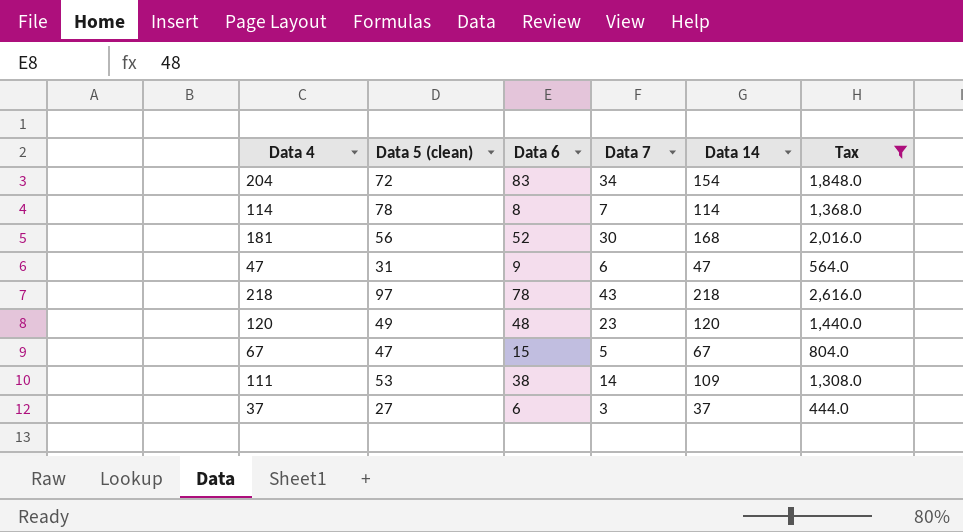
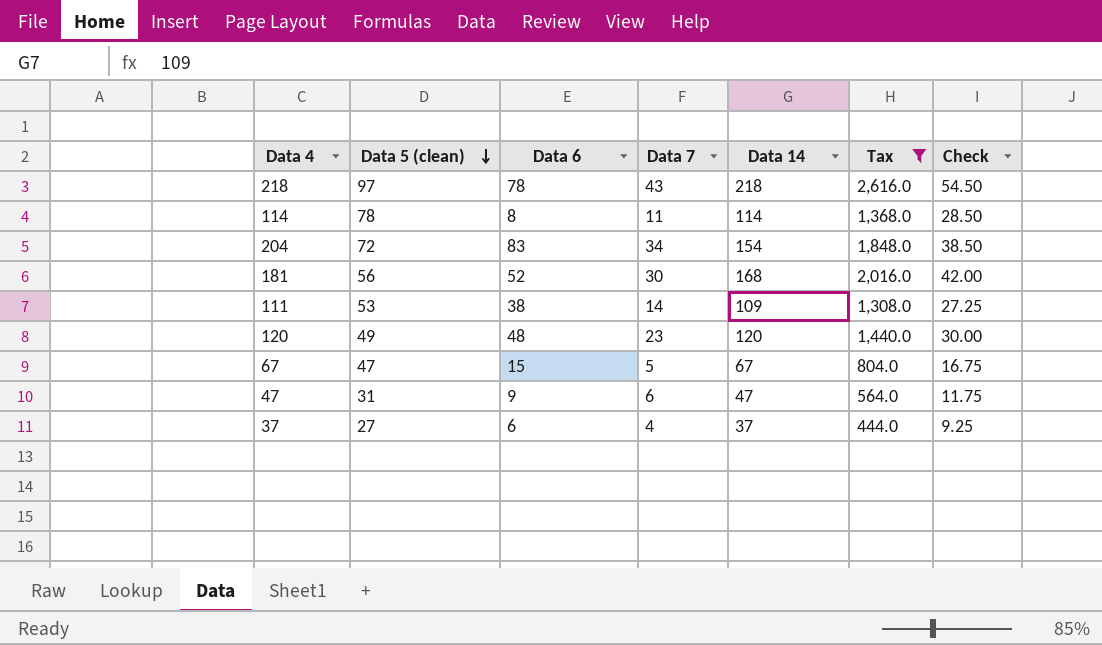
row order: none -> Data 5 (clean) descending
column Check | formula: none -> [Data 14] * 0.25
114 | Data 7: 7 -> 11
37 | Data 7: 3 -> 4

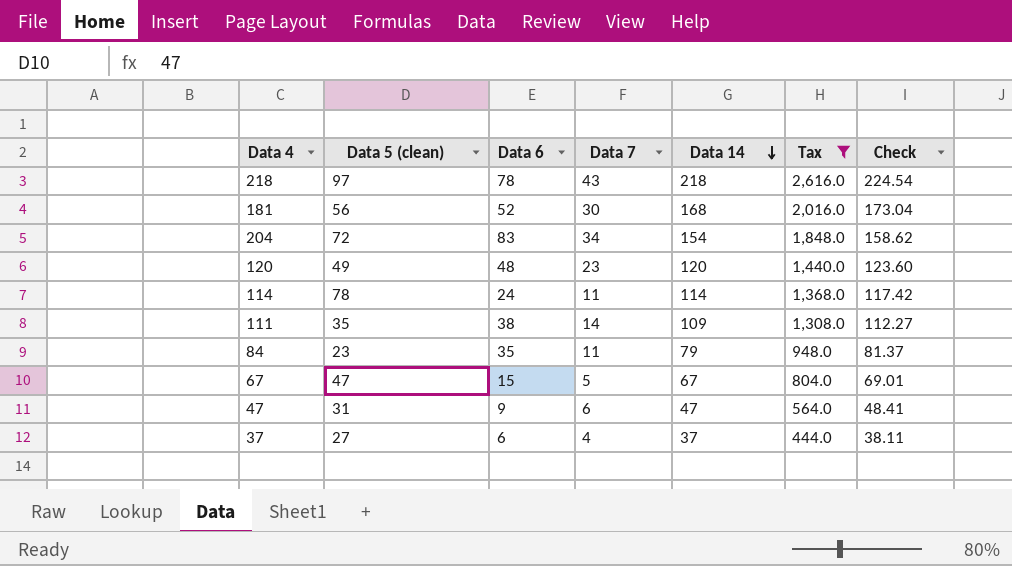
row order: Data 5 (clean) descending -> Data 14 descending
column Check | formula: [Data 14] * 0.25 -> [Data 14] * 1.03
114 | Data 6: 8 -> 24
111 | Data 5 (clean): 53 -> 35
row 84: none -> 23 | 35 | 11 | 79 | 948.0 | 81.37

